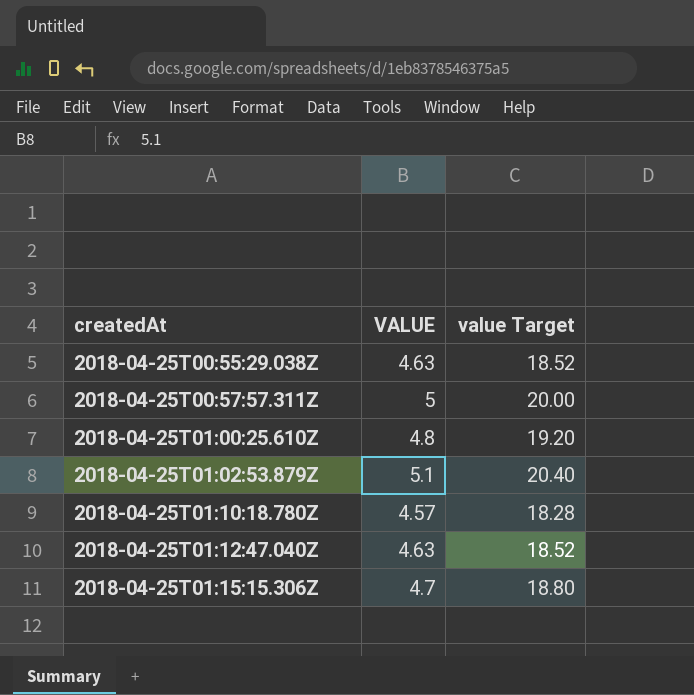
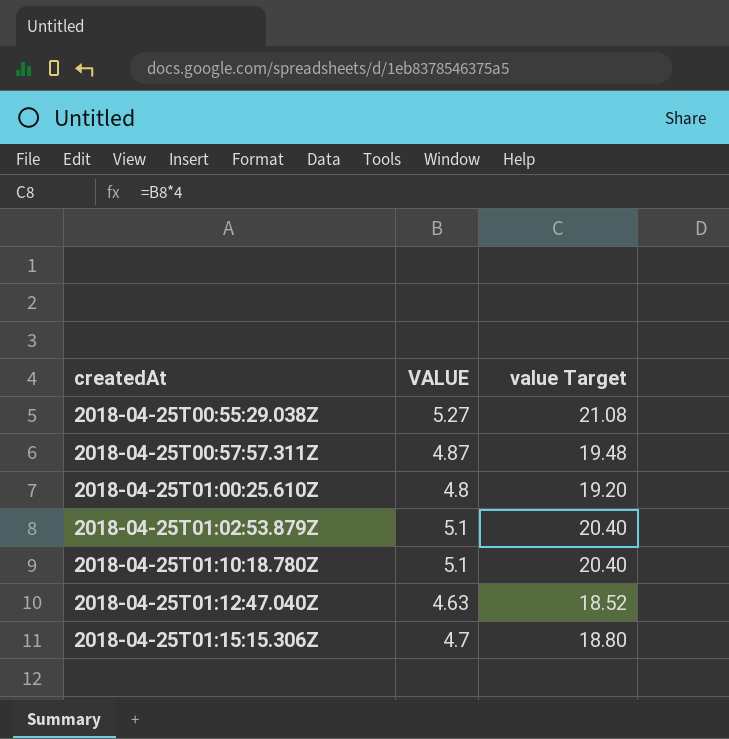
2018-04-25T00:55:29.038Z | VALUE: 4.63 -> 5.27
2018-04-25T00:55:29.038Z | value Target: 18.52 -> 21.08
2018-04-25T00:57:57.311Z | VALUE: 5 -> 4.87
2018-04-25T00:57:57.311Z | value Target: 20.00 -> 19.48
2018-04-25T01:10:18.780Z | VALUE: 4.57 -> 5.1
2018-04-25T01:10:18.780Z | value Target: 18.28 -> 20.40

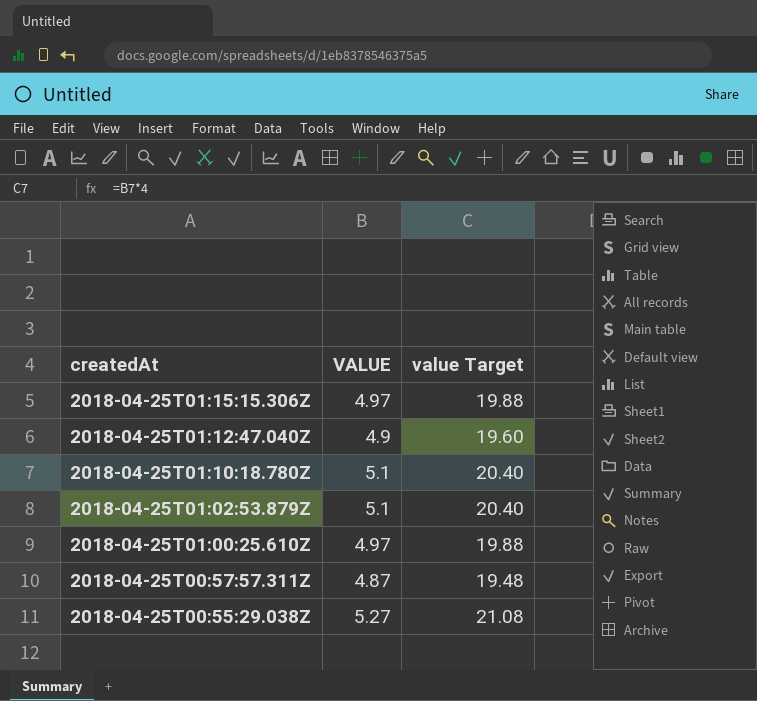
row order: createdAt ascending -> createdAt descending
2018-04-25T01:15:15.306Z | VALUE: 4.7 -> 4.97
2018-04-25T01:15:15.306Z | value Target: 18.80 -> 19.88
2018-04-25T01:12:47.040Z | VALUE: 4.63 -> 4.9
2018-04-25T01:12:47.040Z | value Target: 18.52 -> 19.60
2018-04-25T01:00:25.610Z | VALUE: 4.8 -> 4.97
2018-04-25T01:00:25.610Z | value Target: 19.20 -> 19.88

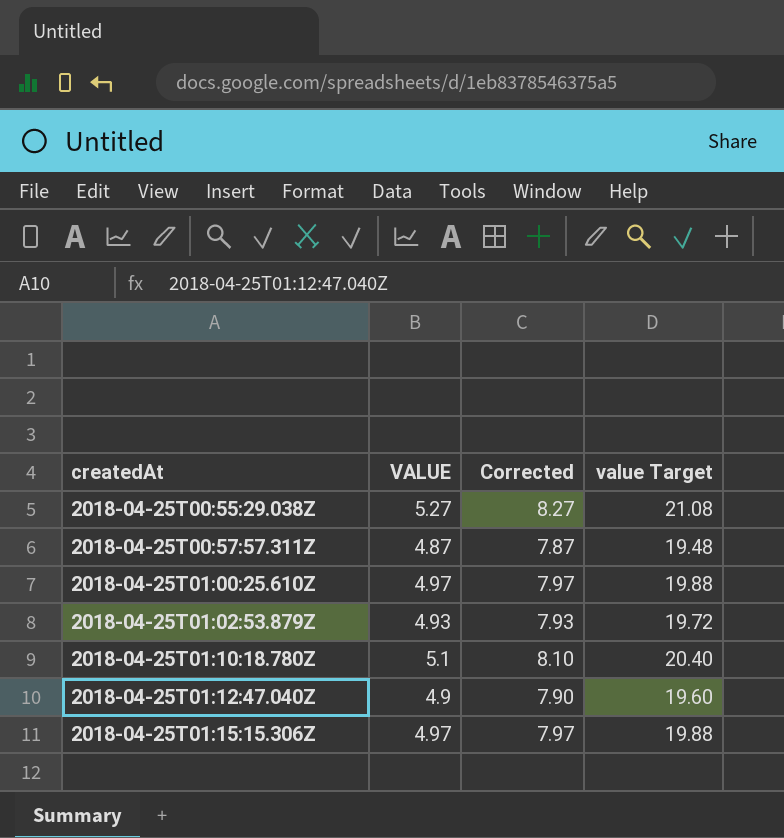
row order: createdAt descending -> createdAt ascending
column Corrected | formula: none -> [VALUE] + 3
2018-04-25T01:02:53.879Z | VALUE: 5.1 -> 4.93
2018-04-25T01:02:53.879Z | value Target: 20.40 -> 19.72

